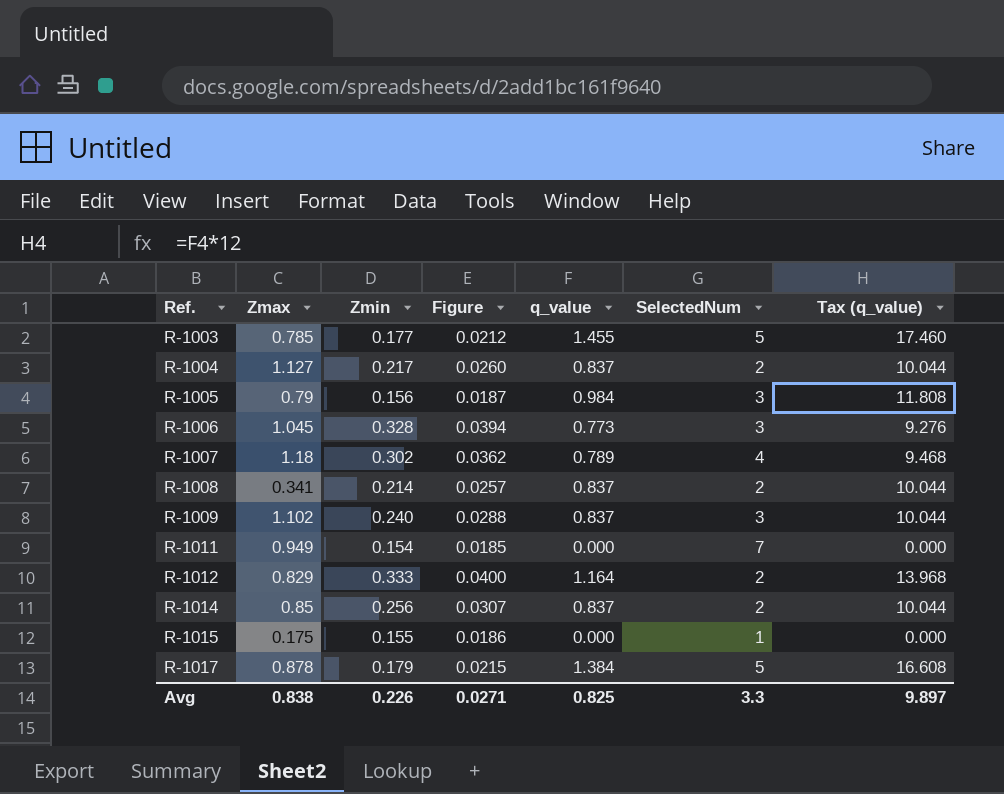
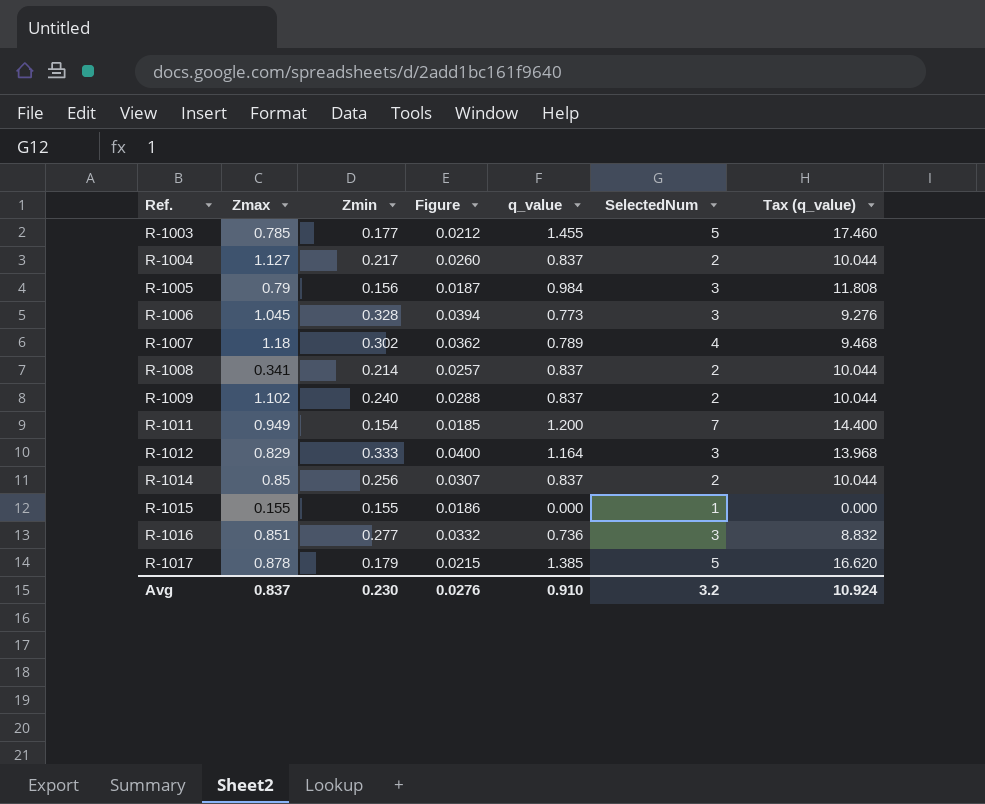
R-1009 | SelectedNum: 3 -> 2
R-1011 | q_value: 0.000 -> 1.200
R-1011 | Tax (q_value): 0.000 -> 14.400
R-1012 | SelectedNum: 2 -> 3
R-1015 | Zmax: 0.175 -> 0.155
row R-1016: none -> 0.851 | 0.277 | 0.0332 | 0.736 | 3 | 8.832
R-1017 | q_value: 1.384 -> 1.385
R-1017 | Tax (q_value): 16.608 -> 16.620
Avg | Zmax: 0.838 -> 0.837
Avg | Zmin: 0.226 -> 0.230
Avg | Figure: 0.0271 -> 0.0276
Avg | q_value: 0.825 -> 0.910
Avg | SelectedNum: 3.3 -> 3.2
Avg | Tax (q_value): 9.897 -> 10.924

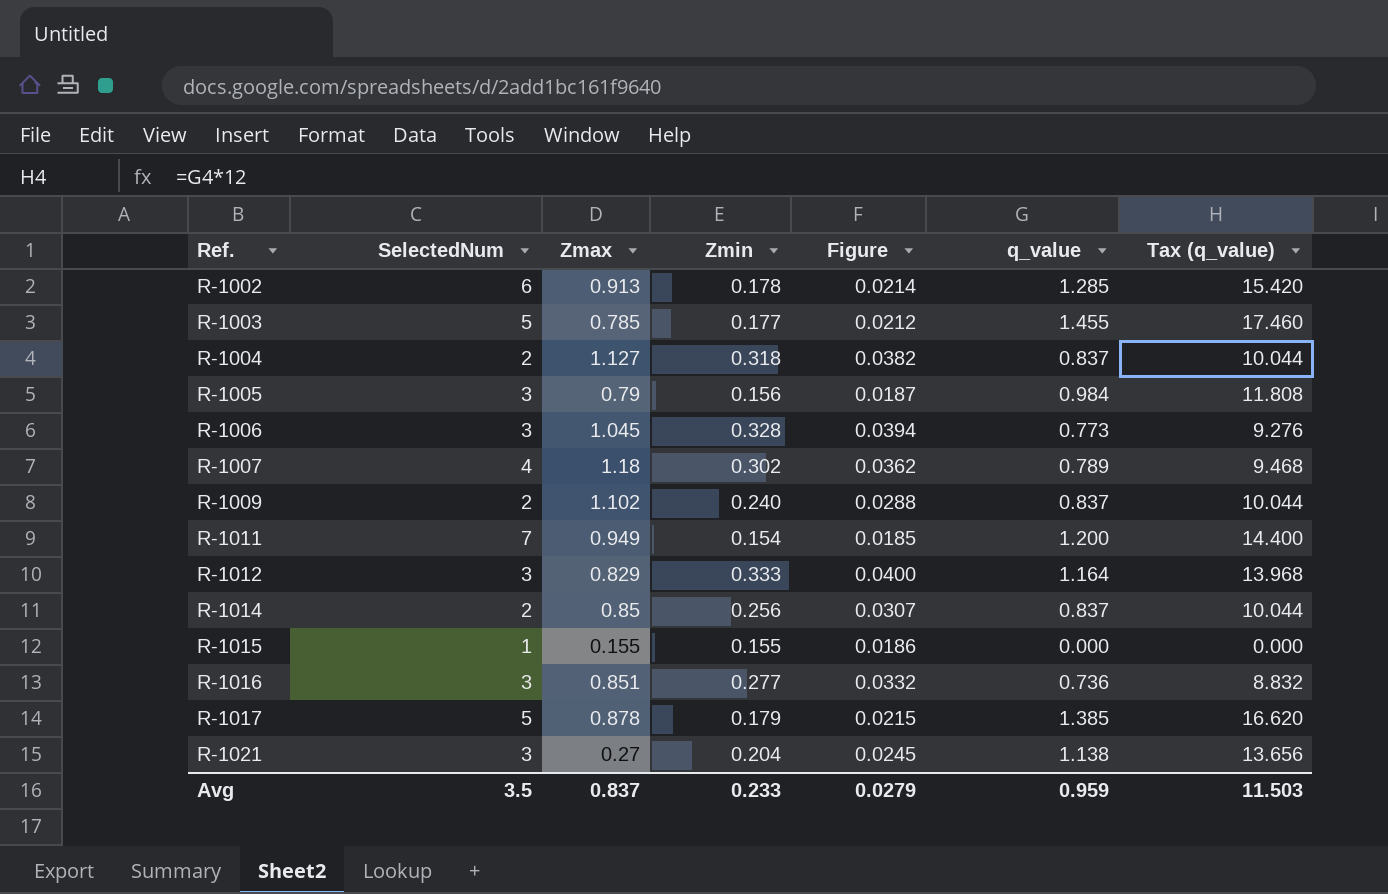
column SelectedNum | position: 6 -> 2
row R-1008: 0.341 | 0.214 | 0.0257 | 0.837 | 2 | 10.044 -> none
row R-1002: none -> 6 | 0.913 | 0.178 | 0.0214 | 1.285 | 15.420
R-1004 | Zmin: 0.217 -> 0.318
R-1004 | Figure: 0.0260 -> 0.0382
row R-1021: none -> 3 | 0.27 | 0.204 | 0.0245 | 1.138 | 13.656
Avg | SelectedNum: 3.2 -> 3.5
Avg | Zmin: 0.230 -> 0.233
Avg | Figure: 0.0276 -> 0.0279
Avg | q_value: 0.910 -> 0.959
Avg | Tax (q_value): 10.924 -> 11.503

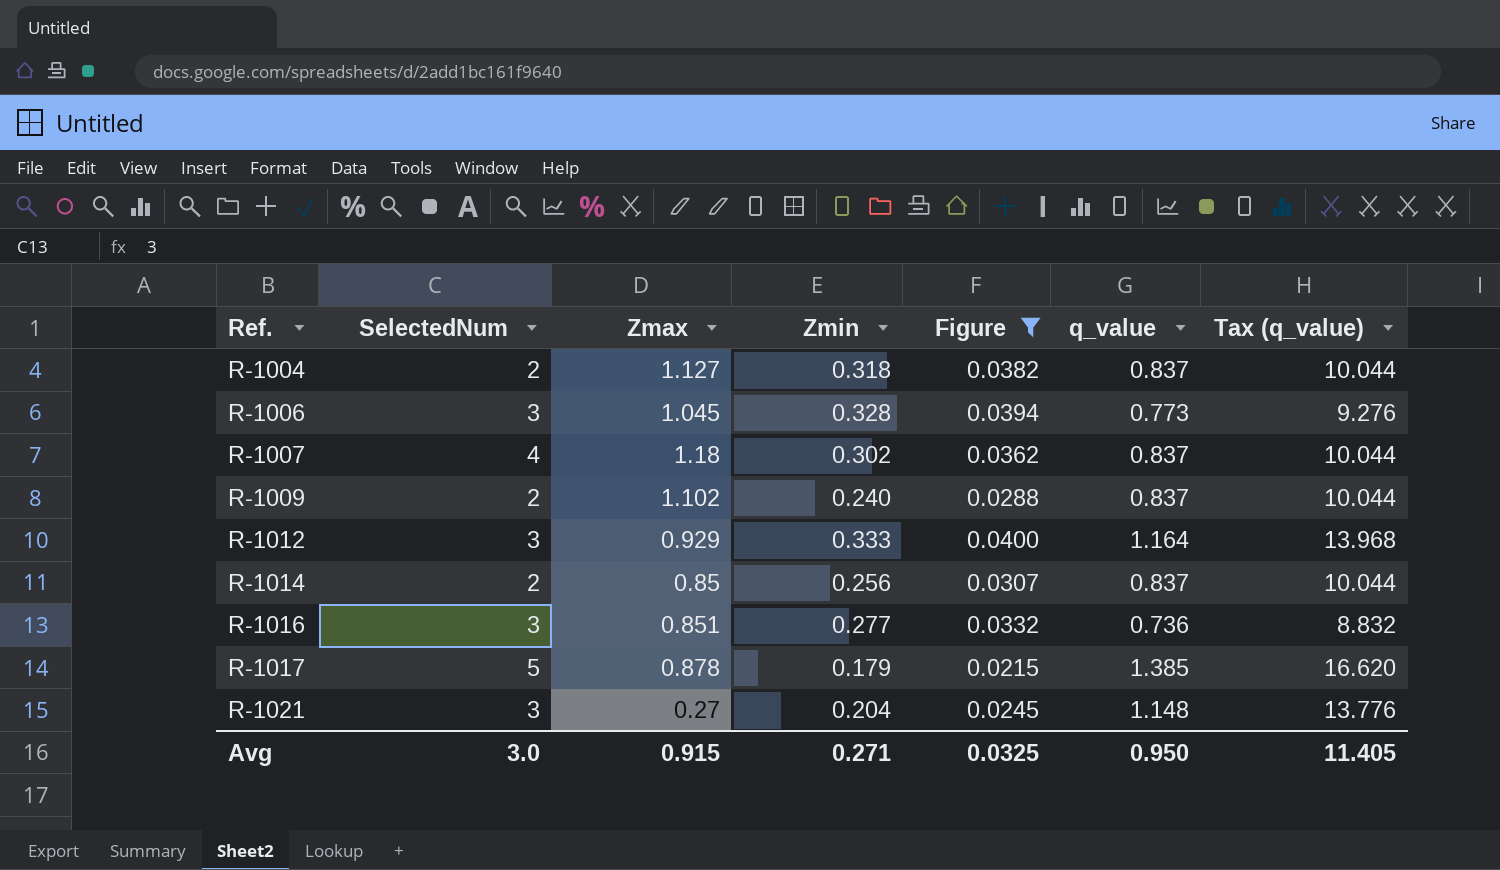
filter: none -> Figure >= 0.0215
R-1007 | q_value: 0.789 -> 0.837
R-1007 | Tax (q_value): 9.468 -> 10.044
R-1012 | Zmax: 0.829 -> 0.929
R-1021 | q_value: 1.138 -> 1.148
R-1021 | Tax (q_value): 13.656 -> 13.776
Avg | SelectedNum: 3.5 -> 3.0
Avg | Zmax: 0.837 -> 0.915
Avg | Zmin: 0.233 -> 0.271
Avg | Figure: 0.0279 -> 0.0325
Avg | q_value: 0.959 -> 0.950
Avg | Tax (q_value): 11.503 -> 11.405

